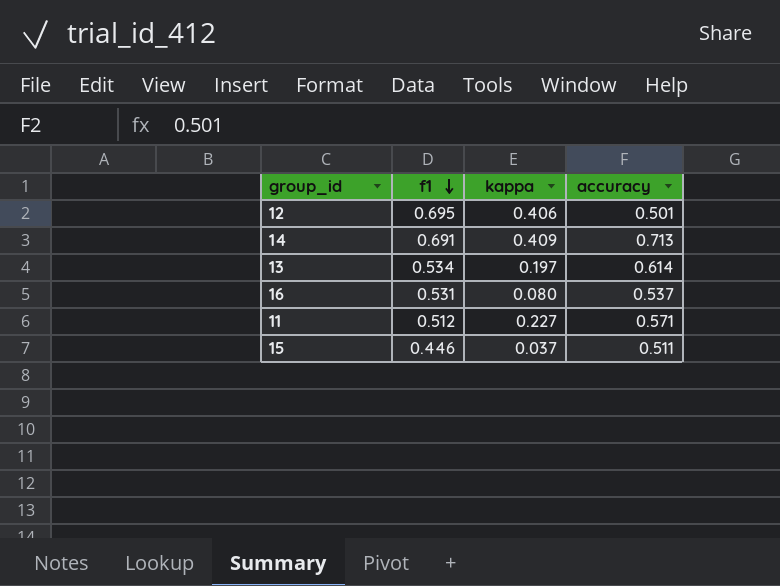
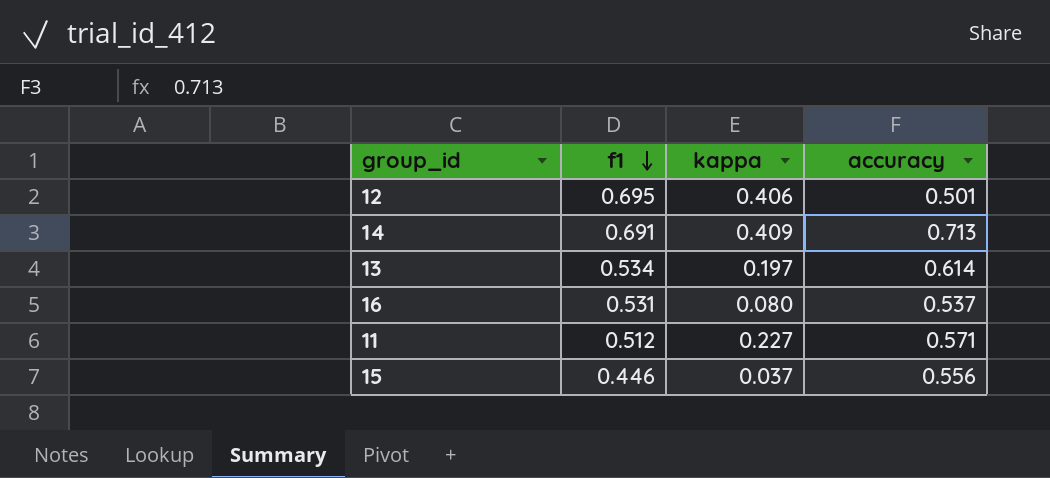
15 | accuracy: 0.511 -> 0.556

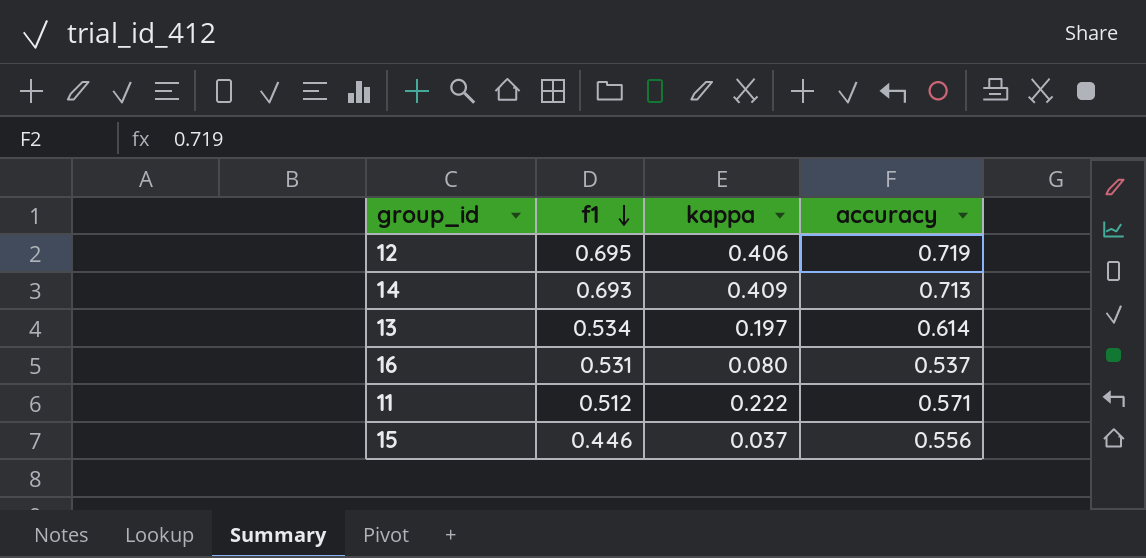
12 | accuracy: 0.501 -> 0.719
14 | f1: 0.691 -> 0.693
11 | kappa: 0.227 -> 0.222

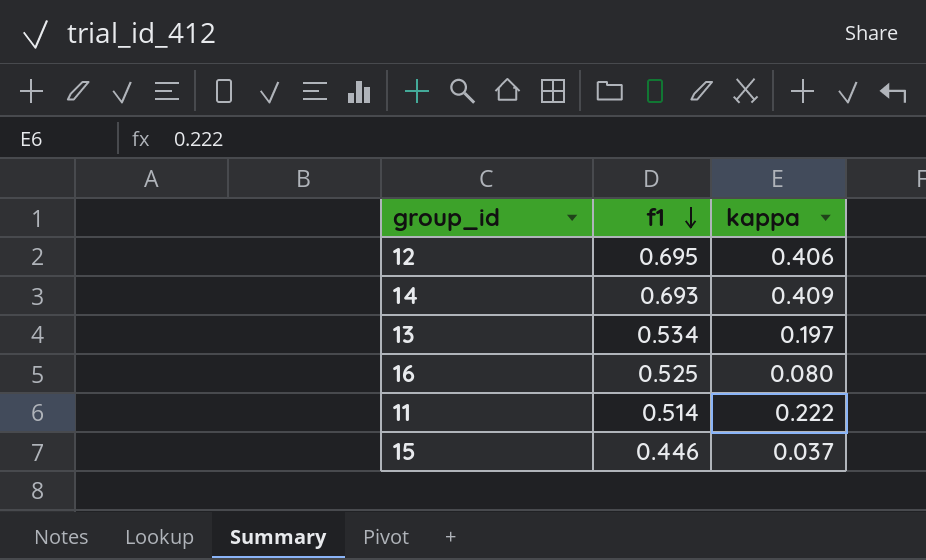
column accuracy | position: 4 -> none
16 | f1: 0.531 -> 0.525
11 | f1: 0.512 -> 0.514

